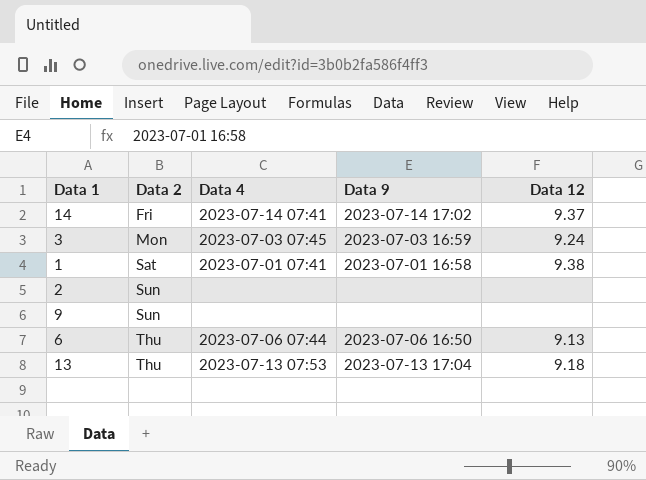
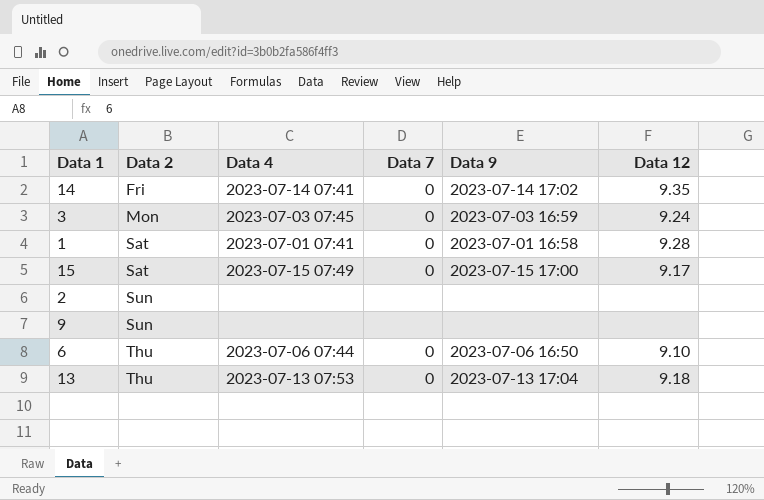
column Data 7 | position: none -> 4
14 | Data 12: 9.37 -> 9.35
1 | Data 12: 9.38 -> 9.28
row 15: none -> Sat | 2023-07-15 07:49 | 0 | 2023-07-15 17:00 | 9.17
6 | Data 12: 9.13 -> 9.10

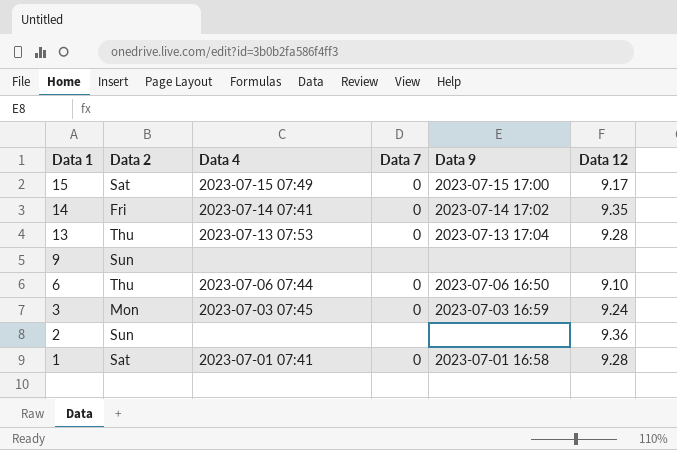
row order: Data 2 ascending -> Data 1 descending
13 | Data 12: 9.18 -> 9.28
2 | Data 12: none -> 9.36

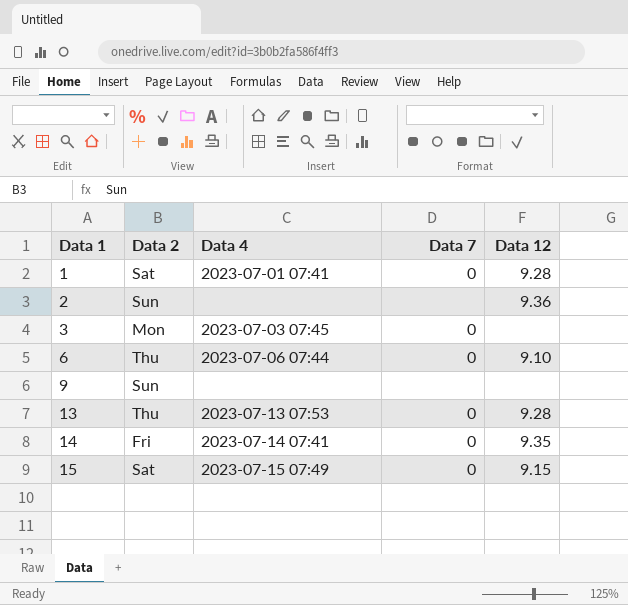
row order: Data 1 descending -> Data 1 ascending
column Data 9 | position: 5 -> none
3 | Data 12: 9.24 -> none
15 | Data 12: 9.17 -> 9.15

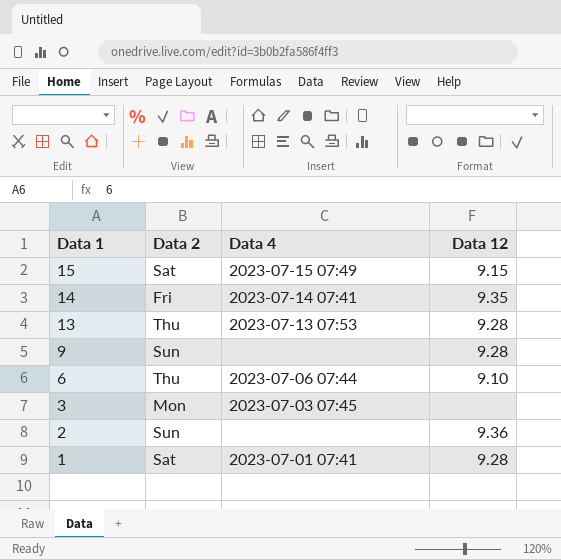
row order: Data 1 ascending -> Data 1 descending
column Data 7 | position: 4 -> none
9 | Data 12: none -> 9.28

